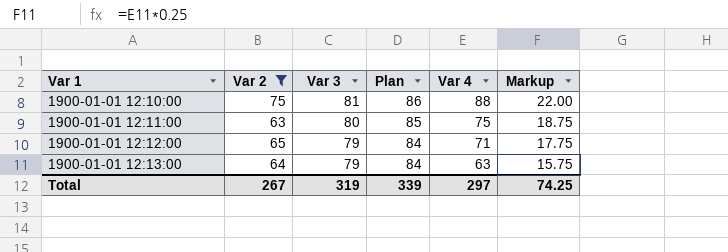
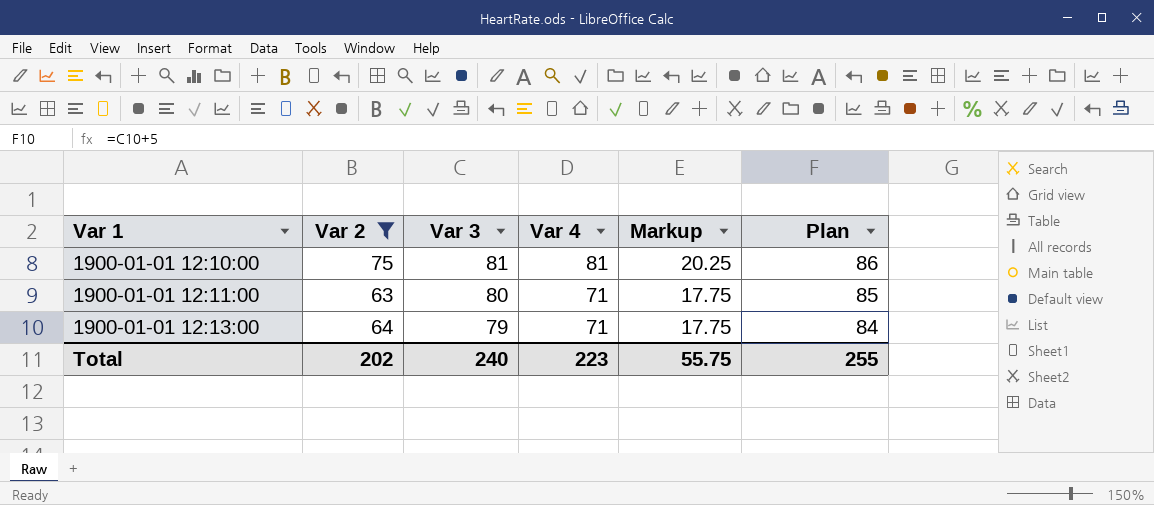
column Plan | position: 4 -> 6
row 1900-01-01 12:12:00: 65 | 79 | 84 | 71 | 17.75 -> none
1900-01-01 12:10:00 | Var 4: 88 -> 81
1900-01-01 12:10:00 | Markup: 22.00 -> 20.25
1900-01-01 12:11:00 | Var 4: 75 -> 71
1900-01-01 12:11:00 | Markup: 18.75 -> 17.75
1900-01-01 12:13:00 | Var 4: 63 -> 71
1900-01-01 12:13:00 | Markup: 15.75 -> 17.75
Total | Var 2: 267 -> 202
Total | Var 3: 319 -> 240
Total | Var 4: 297 -> 223
Total | Markup: 74.25 -> 55.75
Total | Plan: 339 -> 255

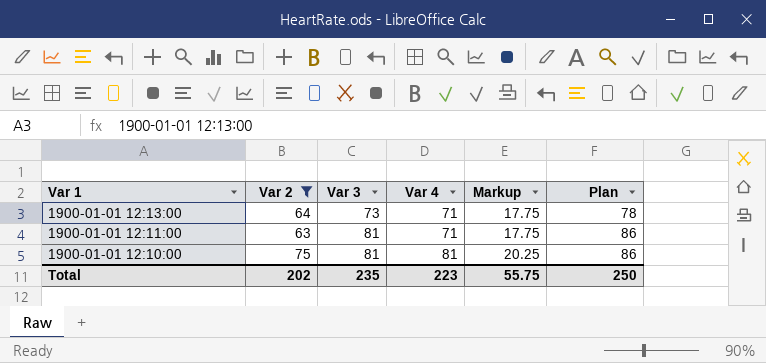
row order: Var 1 ascending -> Var 1 descending
1900-01-01 12:13:00 | Var 3: 79 -> 73
1900-01-01 12:13:00 | Plan: 84 -> 78
1900-01-01 12:11:00 | Var 3: 80 -> 81
1900-01-01 12:11:00 | Plan: 85 -> 86
Total | Var 3: 240 -> 235
Total | Plan: 255 -> 250

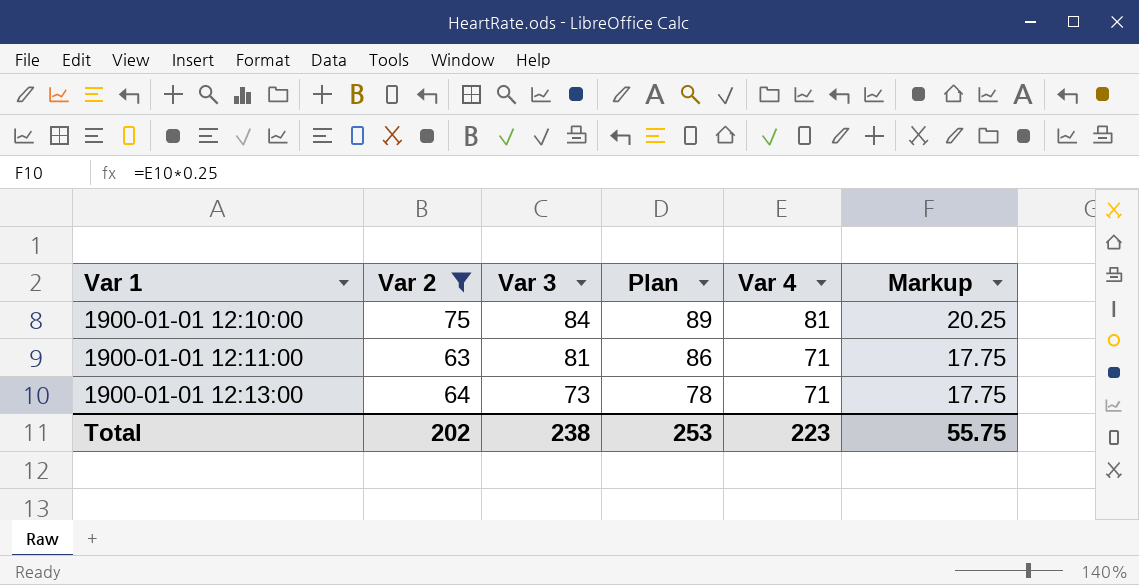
row order: Var 1 descending -> Var 1 ascending
column Plan | position: 6 -> 4
1900-01-01 12:10:00 | Var 3: 81 -> 84
1900-01-01 12:10:00 | Plan: 86 -> 89
Total | Var 3: 235 -> 238
Total | Plan: 250 -> 253

